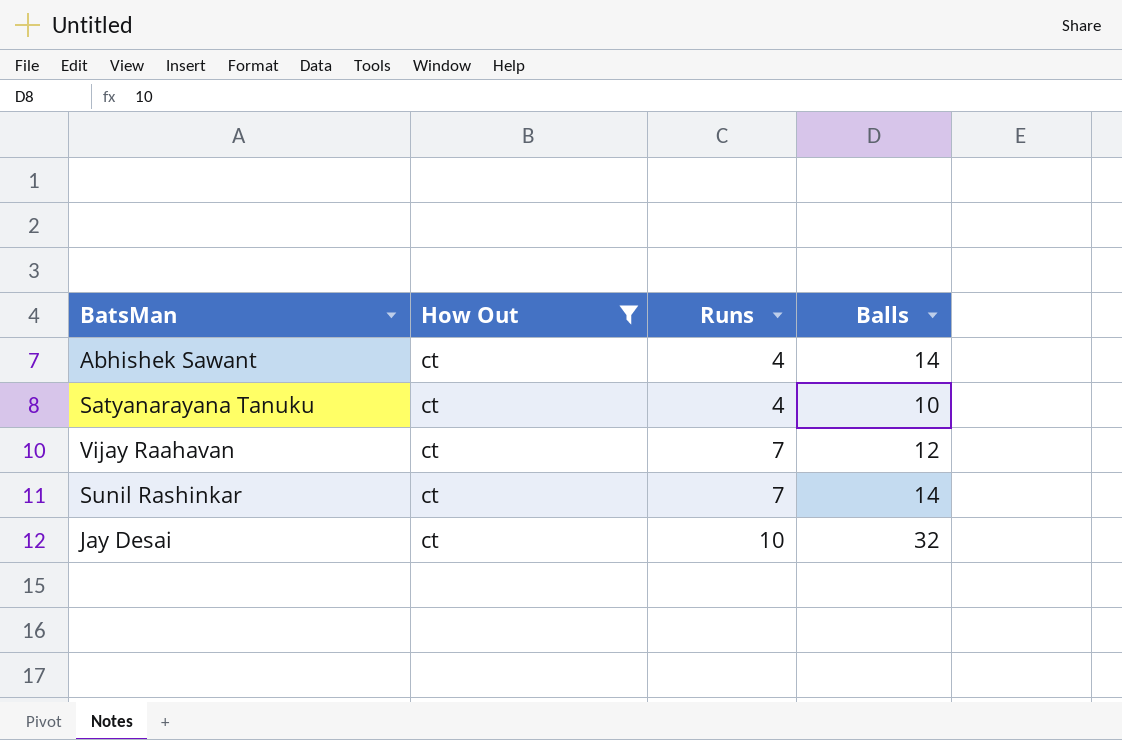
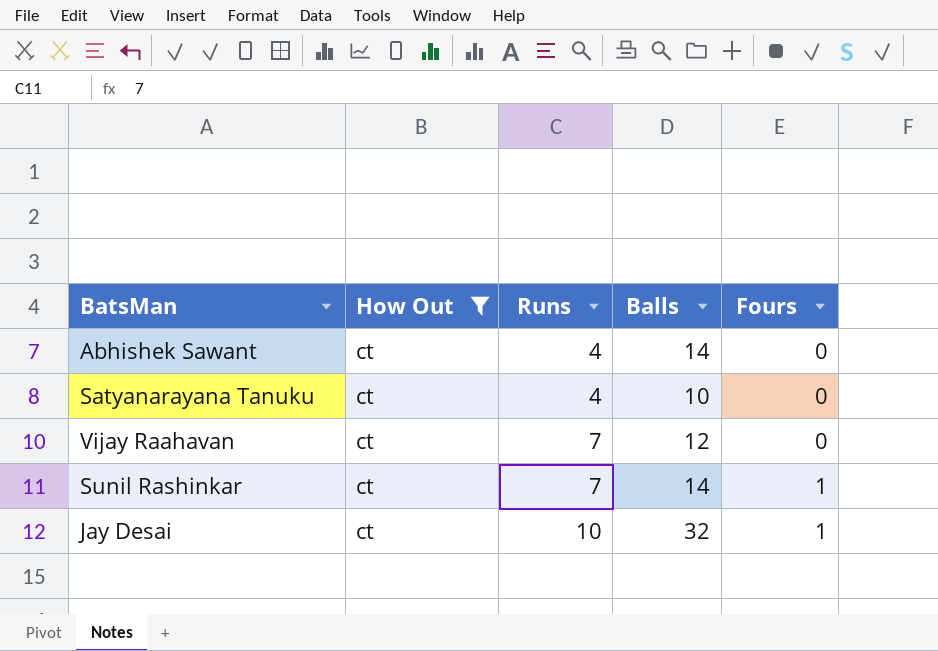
column Fours | position: none -> 5

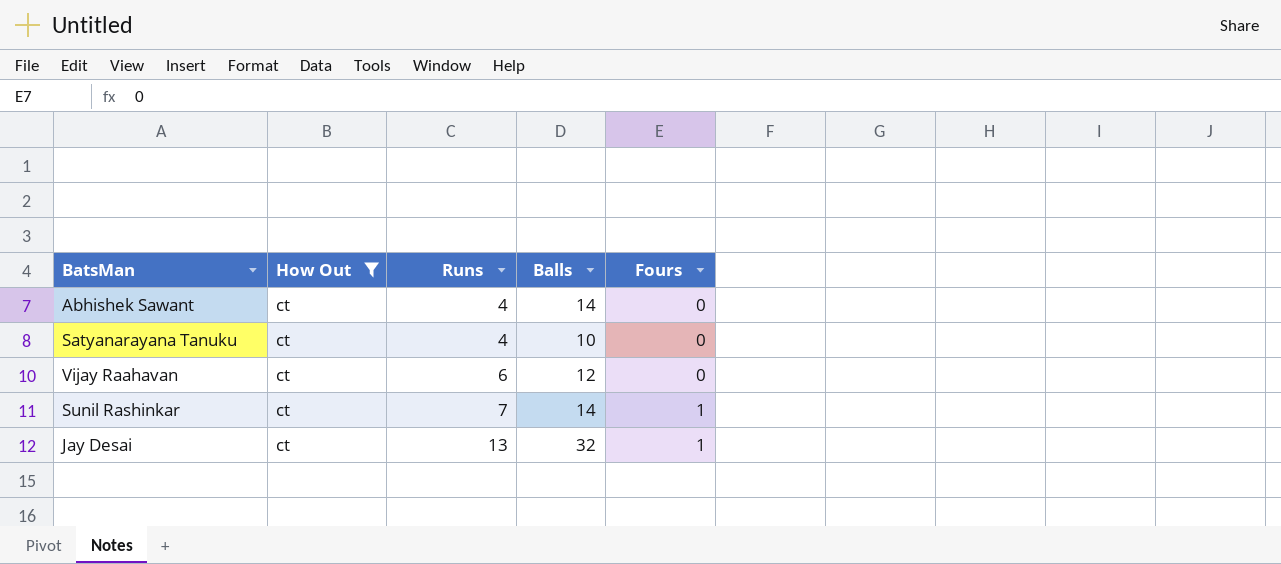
Vijay Raahavan | Runs: 7 -> 6
Jay Desai | Runs: 10 -> 13

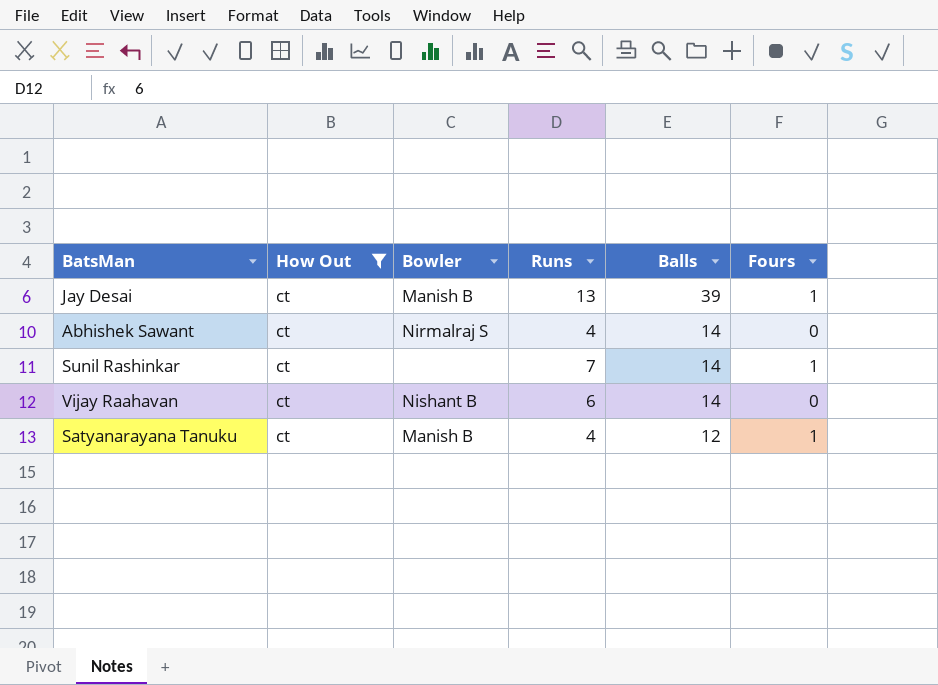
row order: Runs ascending -> Balls descending
column Bowler | position: none -> 3
Jay Desai | Balls: 32 -> 39
Vijay Raahavan | Balls: 12 -> 14
Satyanarayana Tanuku | Balls: 10 -> 12
Satyanarayana Tanuku | Fours: 0 -> 1

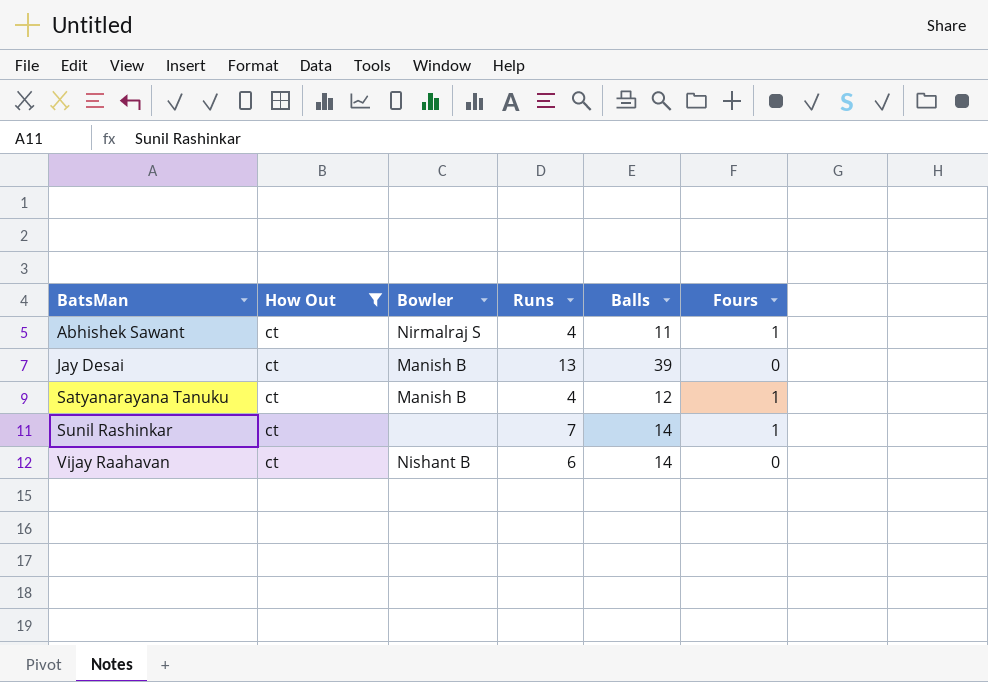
row order: Balls descending -> BatsMan ascending
Abhishek Sawant | Balls: 14 -> 11
Abhishek Sawant | Fours: 0 -> 1
Jay Desai | Fours: 1 -> 0

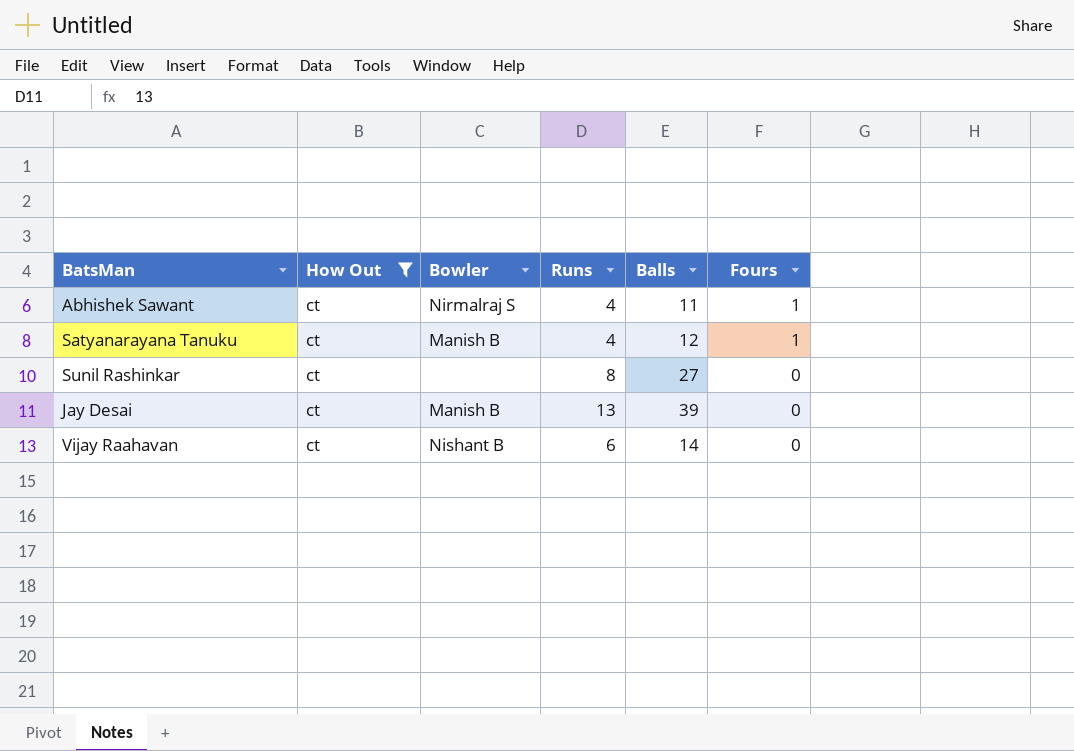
row order: BatsMan ascending -> Fours descending
Sunil Rashinkar | Runs: 7 -> 8
Sunil Rashinkar | Balls: 14 -> 27
Sunil Rashinkar | Fours: 1 -> 0

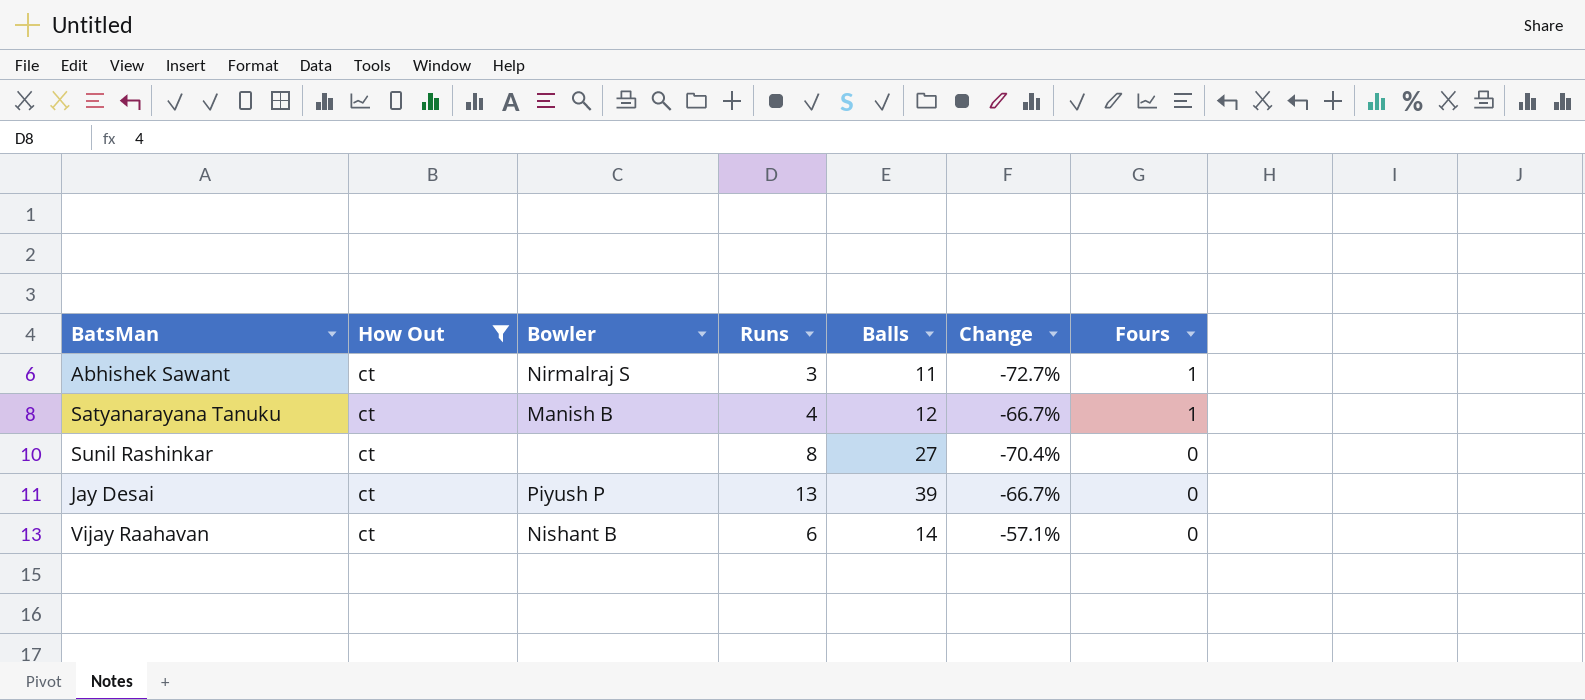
column Change | formula: none -> ([Runs] - [Balls]) / [Balls]
Abhishek Sawant | Runs: 4 -> 3
Jay Desai | Bowler: Manish B -> Piyush P

